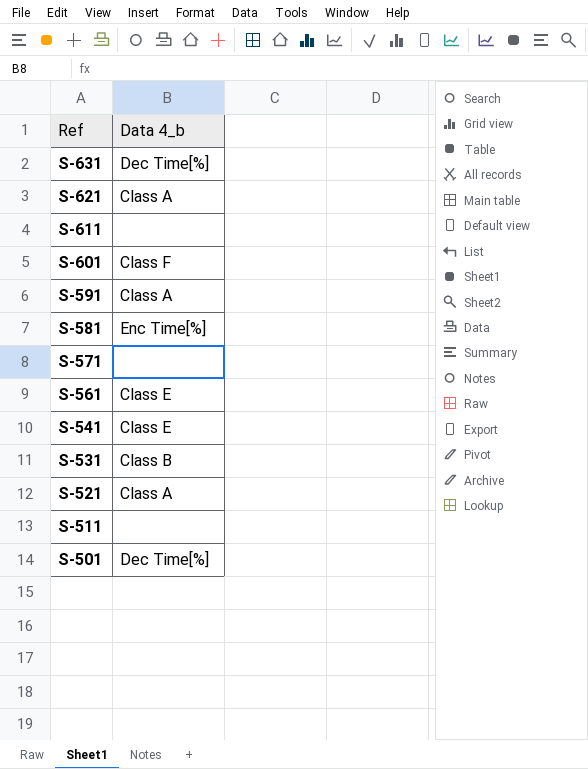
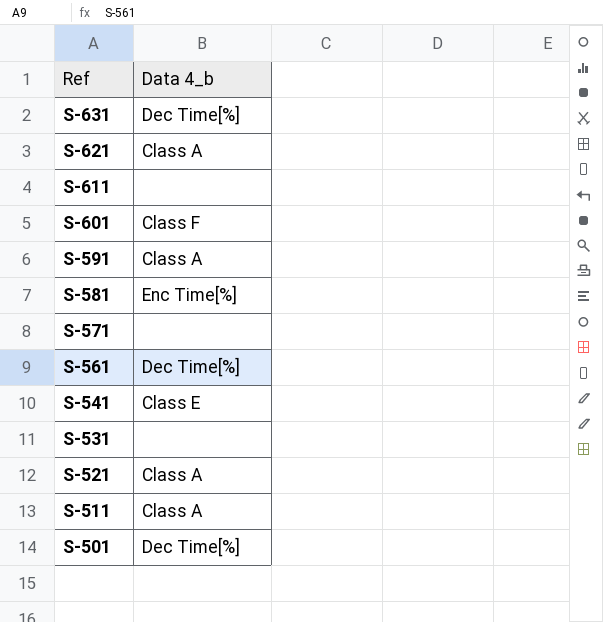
S-561 | Data 4_b: Class E -> Dec Time[%]
S-531 | Data 4_b: Class B -> none
S-511 | Data 4_b: none -> Class A

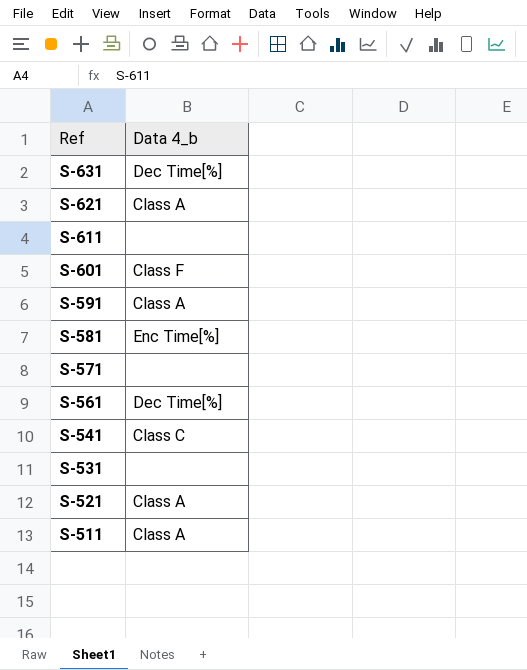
row S-501: Dec Time[%] -> none
S-541 | Data 4_b: Class E -> Class C

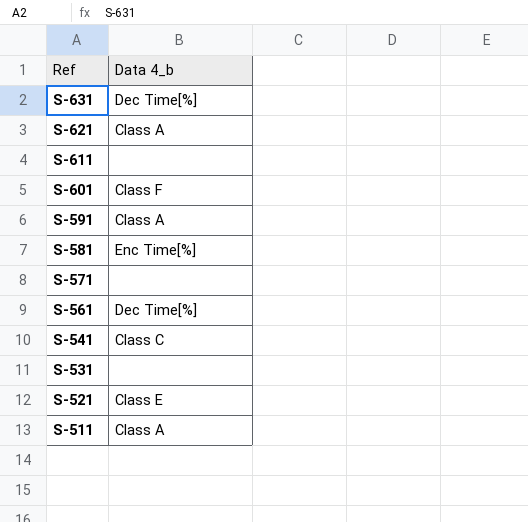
S-521 | Data 4_b: Class A -> Class E

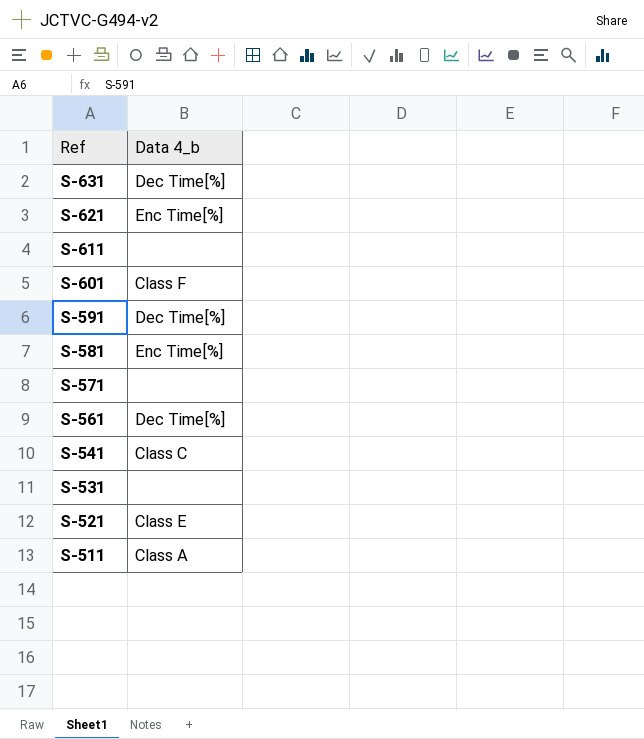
S-621 | Data 4_b: Class A -> Enc Time[%]
S-591 | Data 4_b: Class A -> Dec Time[%]

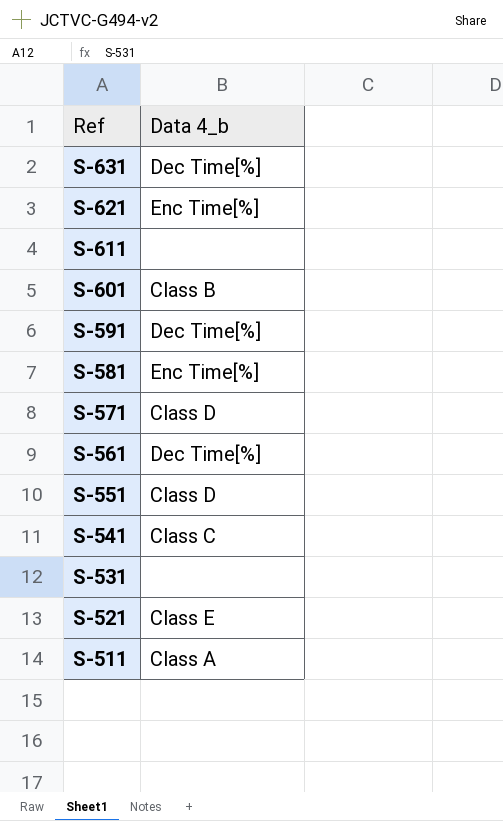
S-601 | Data 4_b: Class F -> Class B
S-571 | Data 4_b: none -> Class D
row S-551: none -> Class D

